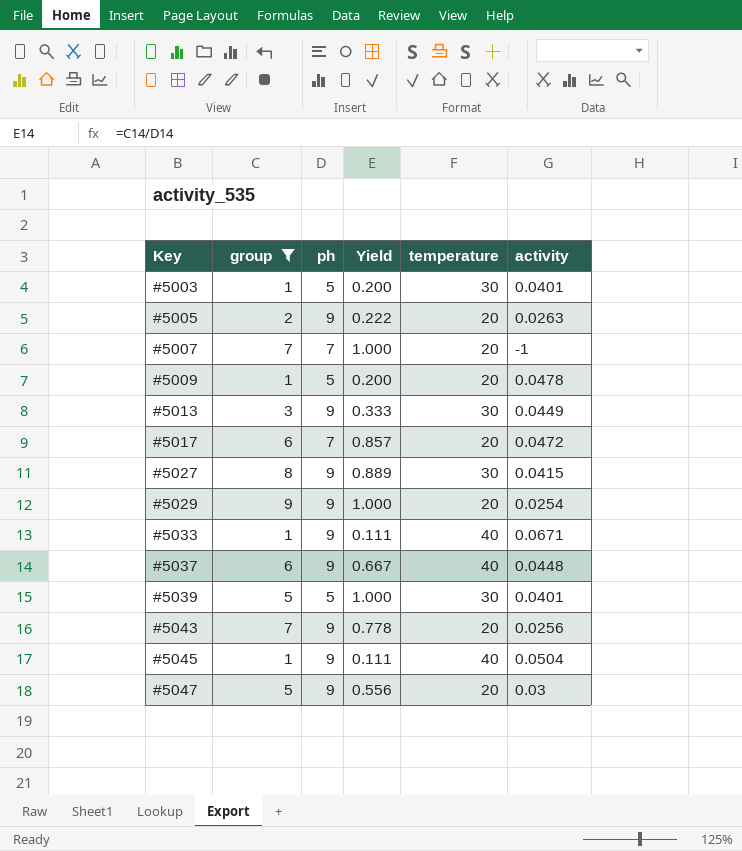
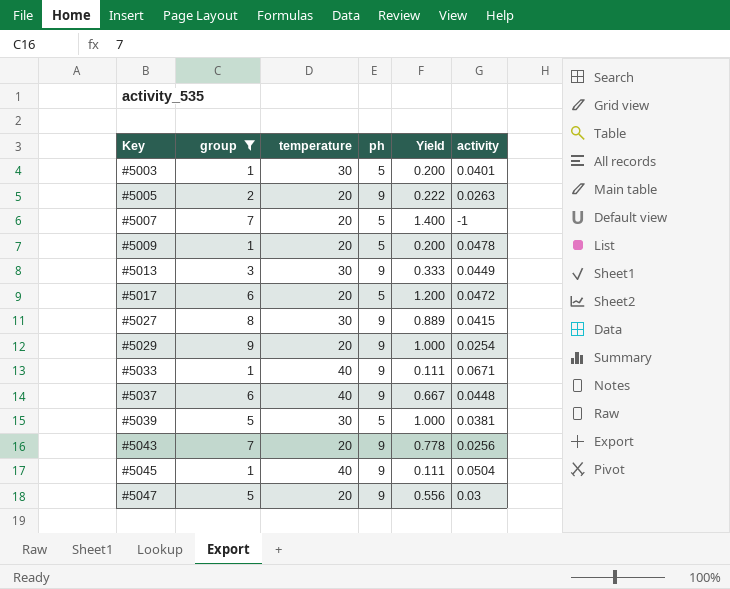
column temperature | position: 5 -> 3
#5007 | ph: 7 -> 5
#5007 | Yield: 1.000 -> 1.400
#5017 | ph: 7 -> 5
#5017 | Yield: 0.857 -> 1.200
#5039 | activity: 0.0401 -> 0.0381

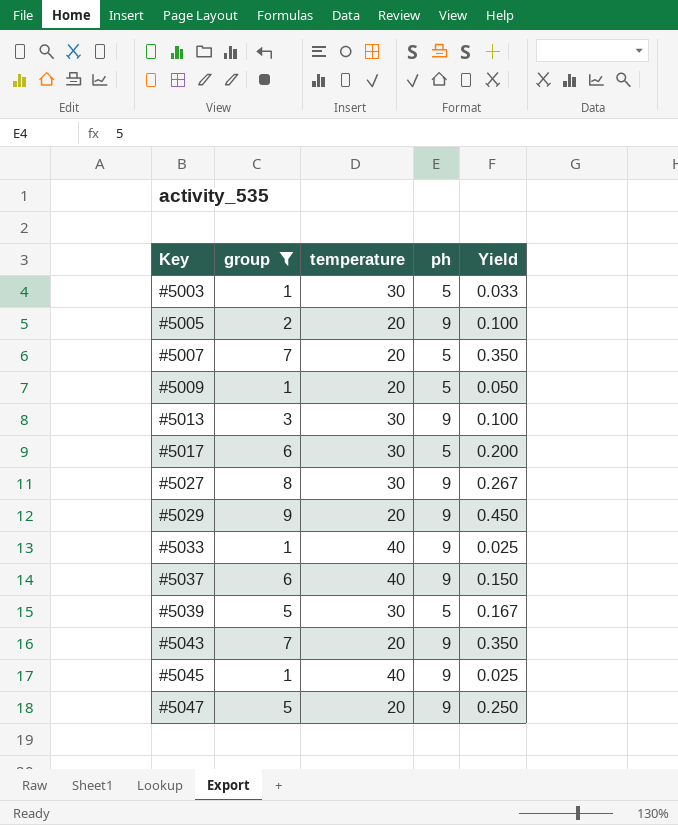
column activity | position: 6 -> none
column Yield | formula: [group] / [ph] -> [group] / [temperature]
#5017 | temperature: 20 -> 30

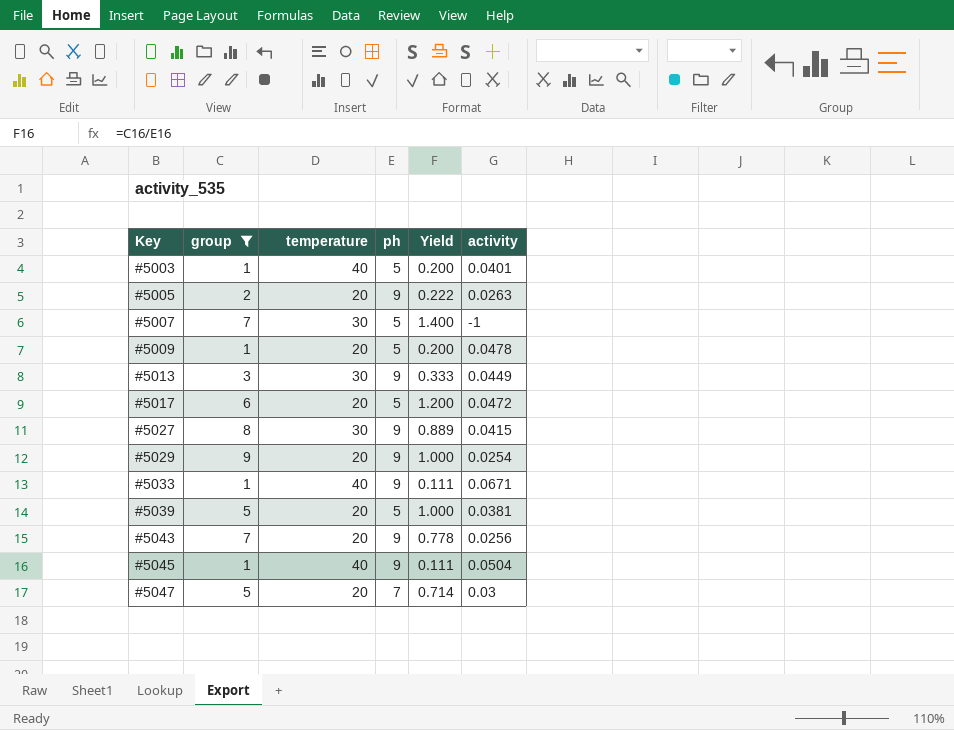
column Yield | formula: [group] / [temperature] -> [group] / [ph]
column activity | position: none -> 6
row #5037: 6 | 40 | 9 | 0.150 -> none
#5003 | temperature: 30 -> 40
#5007 | temperature: 20 -> 30
#5017 | temperature: 30 -> 20
#5039 | temperature: 30 -> 20
#5047 | ph: 9 -> 7

